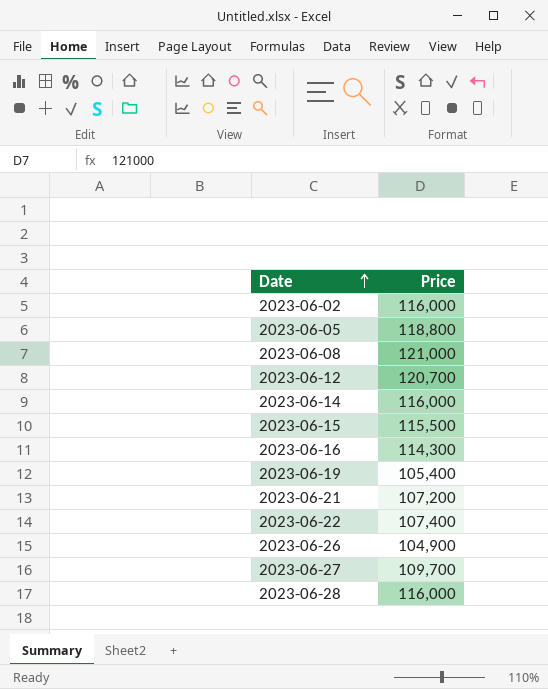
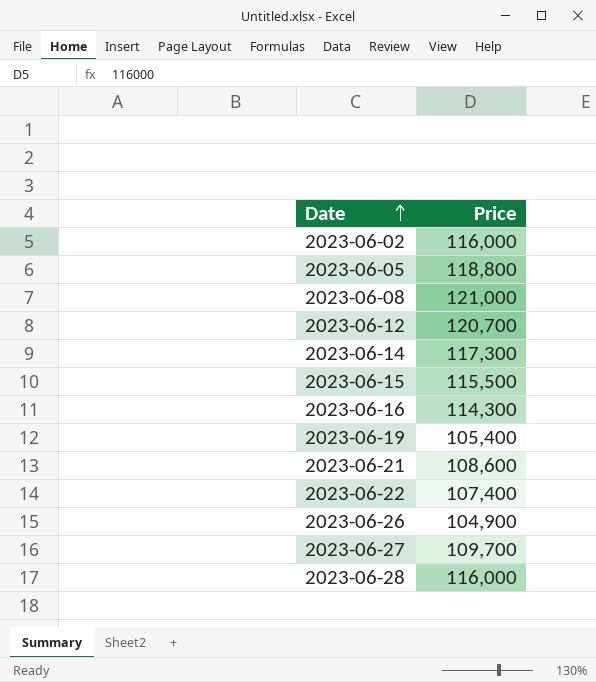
2023-06-14 | Price: 116,000 -> 117,300
2023-06-21 | Price: 107,200 -> 108,600

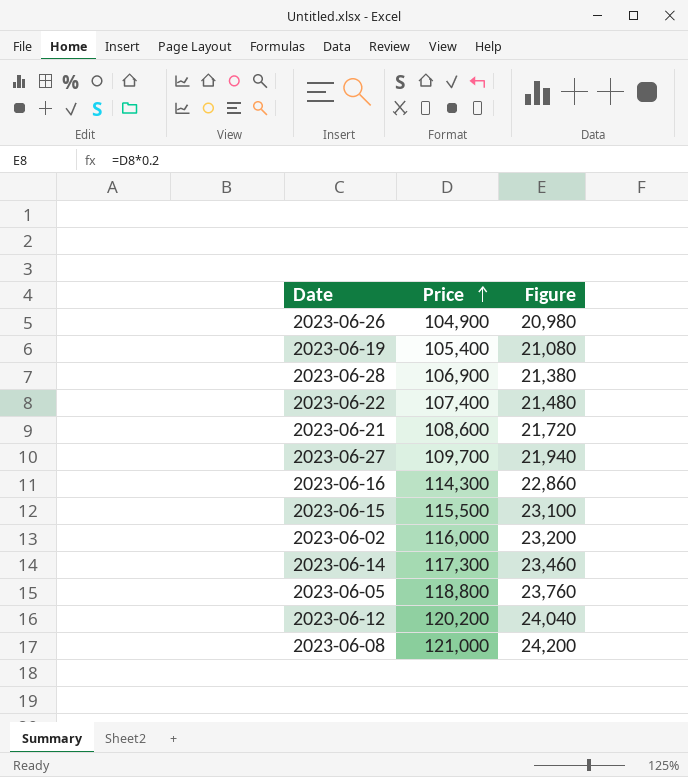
row order: Date ascending -> Price ascending
column Figure | formula: none -> [Price] * 0.2
2023-06-28 | Price: 116,000 -> 106,900
2023-06-12 | Price: 120,700 -> 120,200

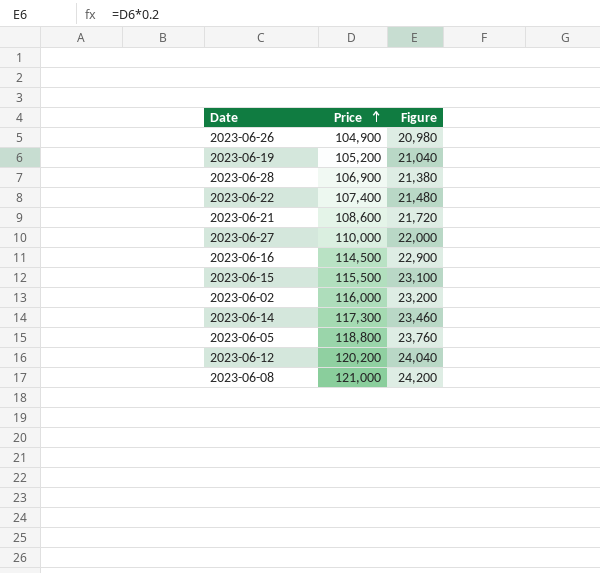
2023-06-19 | Price: 105,400 -> 105,200
2023-06-19 | Figure: 21,080 -> 21,040
2023-06-27 | Price: 109,700 -> 110,000
2023-06-27 | Figure: 21,940 -> 22,000
2023-06-16 | Price: 114,300 -> 114,500
2023-06-16 | Figure: 22,860 -> 22,900

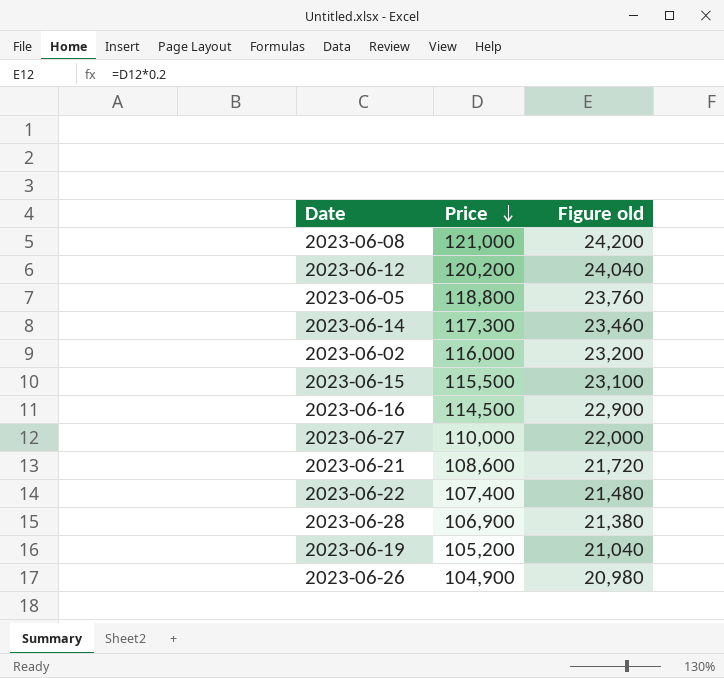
row order: Price ascending -> Price descending
column name: Figure -> Figure old

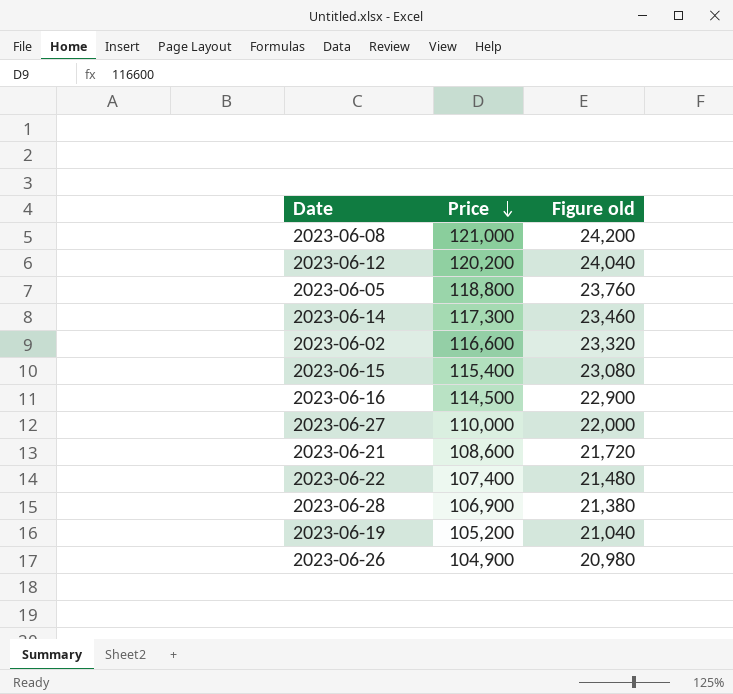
2023-06-02 | Price: 116,000 -> 116,600
2023-06-02 | Figure old: 23,200 -> 23,320
2023-06-15 | Price: 115,500 -> 115,400
2023-06-15 | Figure old: 23,100 -> 23,080

